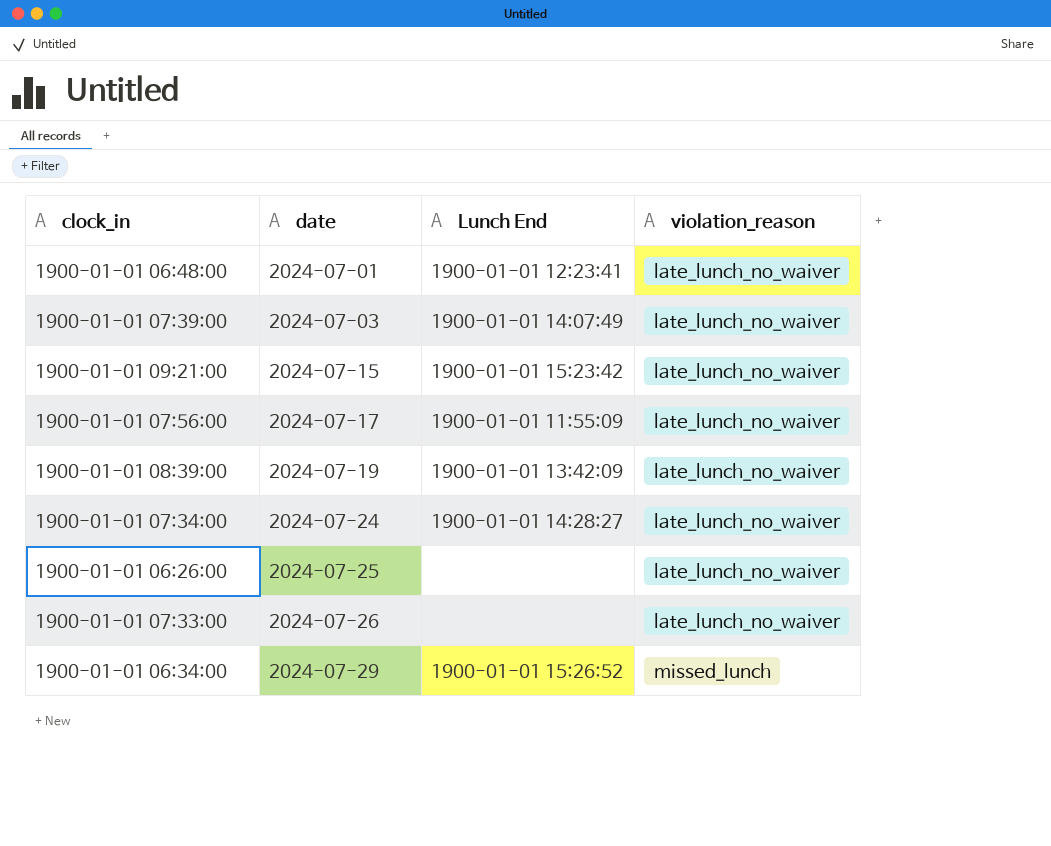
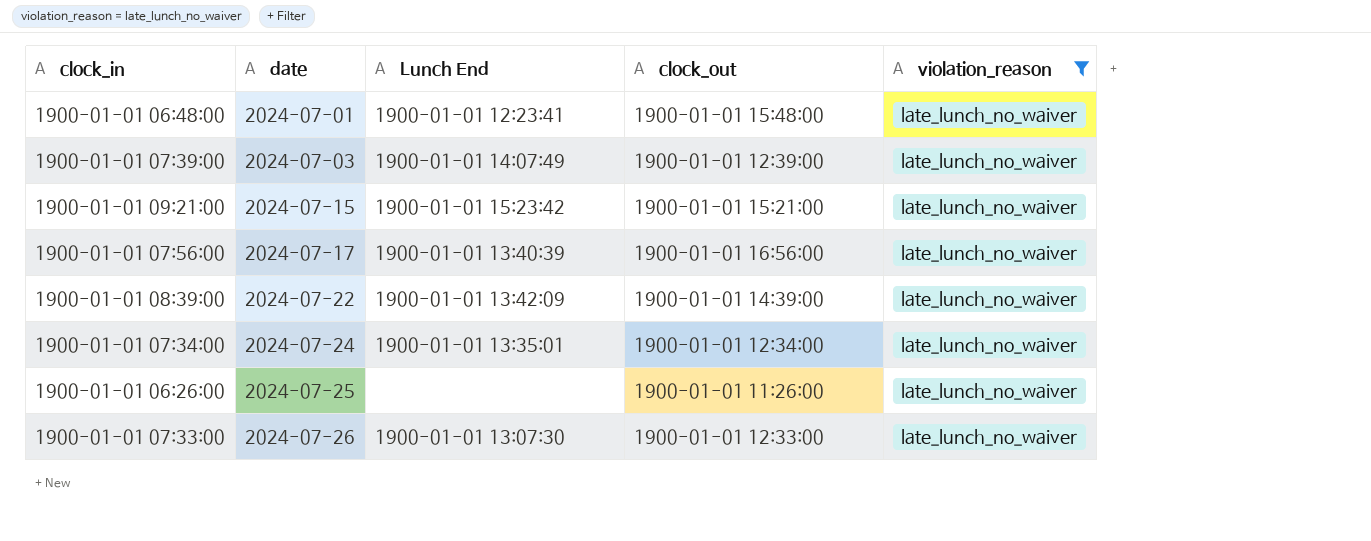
filter: none -> violation_reason = late_lunch_no_waiver
column clock_out | position: none -> 4
1900-01-01 07:56:00 | Lunch End: 1900-01-01 11:55:09 -> 1900-01-01 13:40:39
1900-01-01 08:39:00 | date: 2024-07-19 -> 2024-07-22
1900-01-01 07:34:00 | Lunch End: 1900-01-01 14:28:27 -> 1900-01-01 13:35:01
1900-01-01 07:33:00 | Lunch End: none -> 1900-01-01 13:07:30

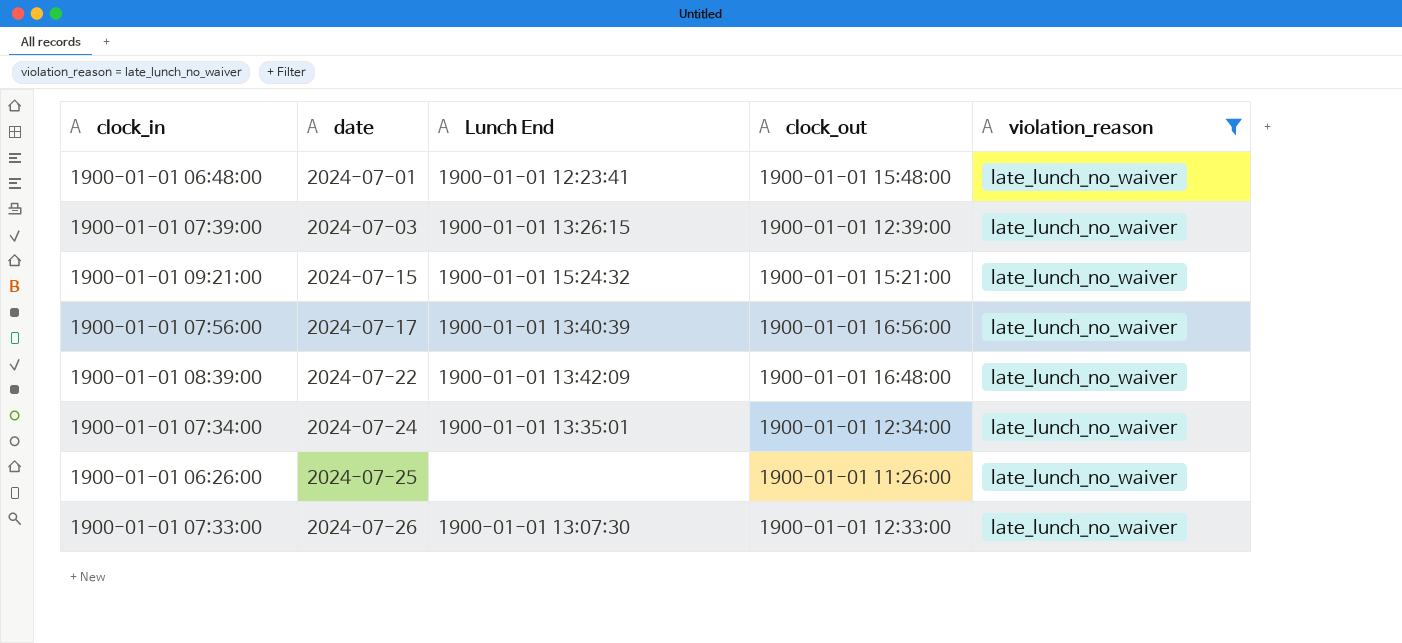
1900-01-01 07:39:00 | Lunch End: 1900-01-01 14:07:49 -> 1900-01-01 13:26:15
1900-01-01 09:21:00 | Lunch End: 1900-01-01 15:23:42 -> 1900-01-01 15:24:32
1900-01-01 08:39:00 | clock_out: 1900-01-01 14:39:00 -> 1900-01-01 16:48:00

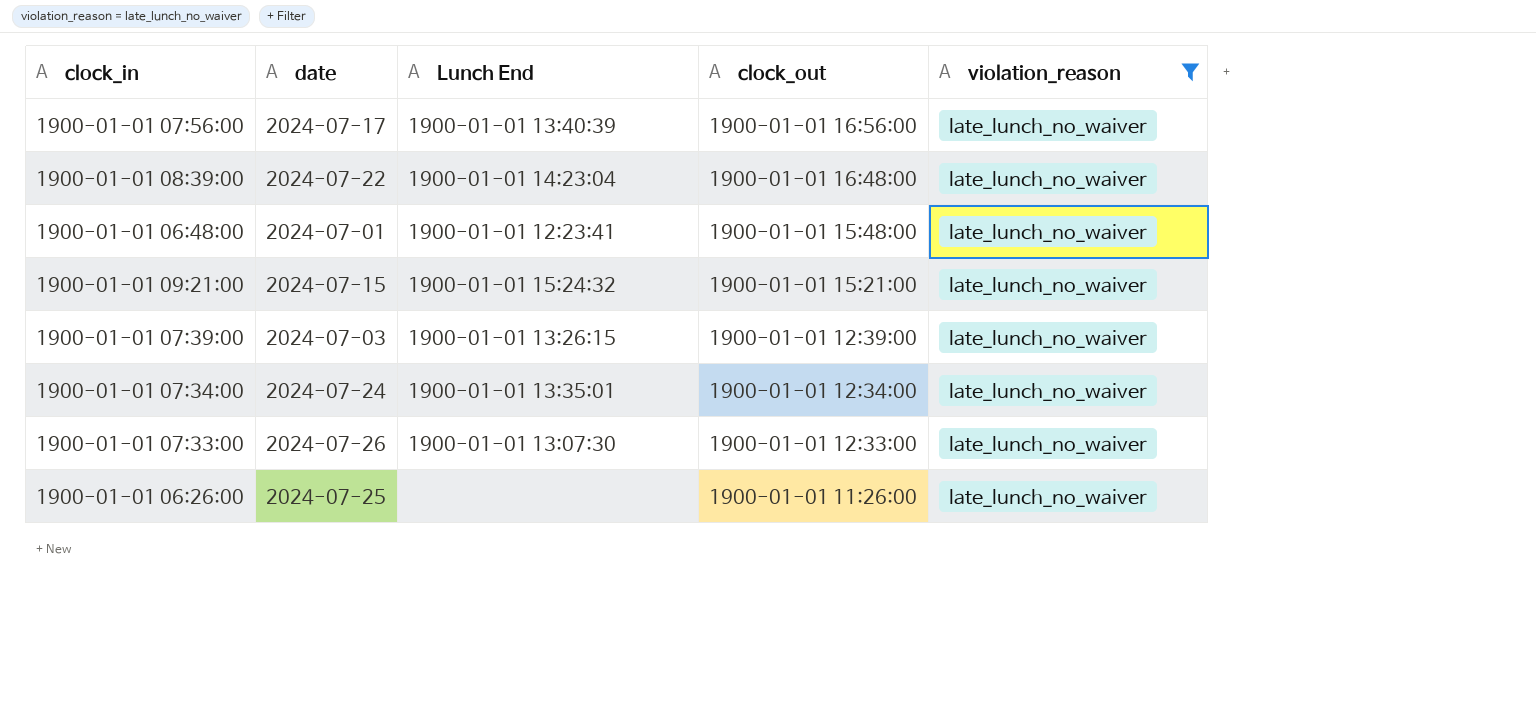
row order: date ascending -> clock_out descending
1900-01-01 08:39:00 | Lunch End: 1900-01-01 13:42:09 -> 1900-01-01 14:23:04

